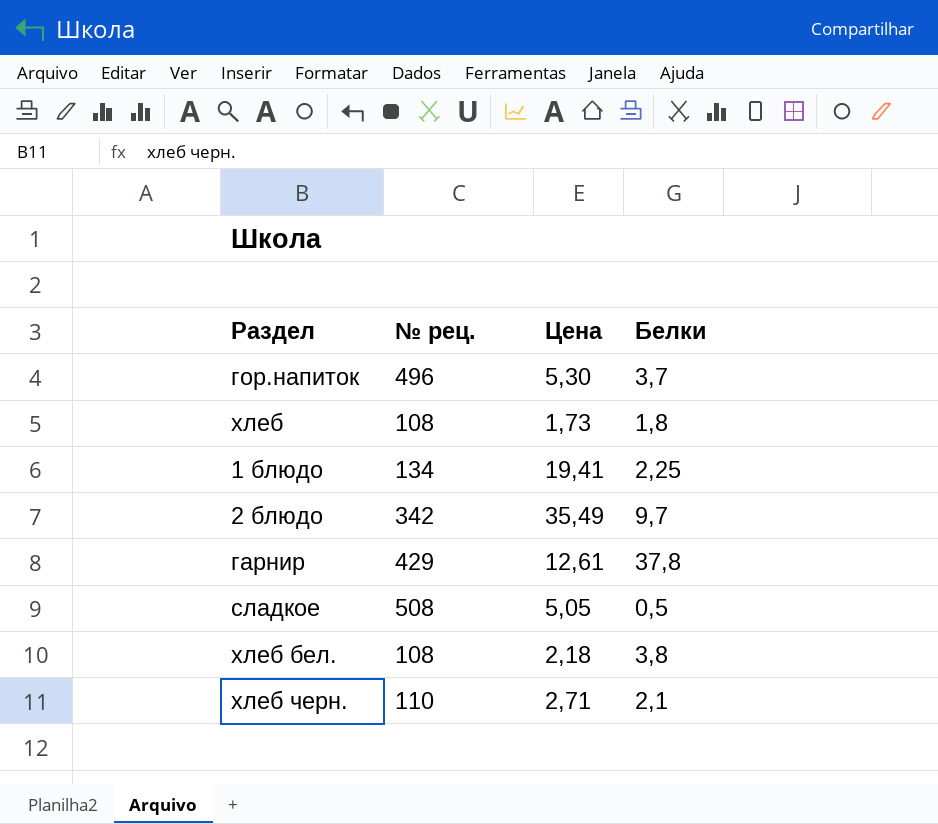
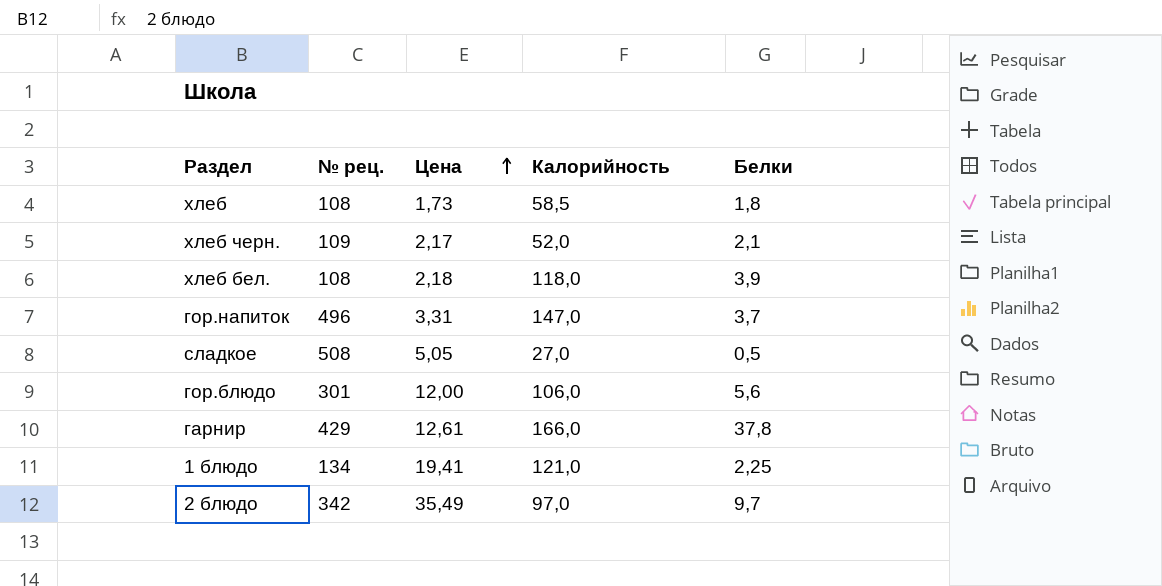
row order: none -> Цена ascending
column Калорийность | position: none -> 4
хлеб черн. | № рец.: 110 -> 109
хлеб черн. | Цена: 2,71 -> 2,17
хлеб бел. | Белки: 3,8 -> 3,9
гор.напиток | Цена: 5,30 -> 3,31
row гор.блюдо: none -> 301 | 12,00 | 106,0 | 5,6

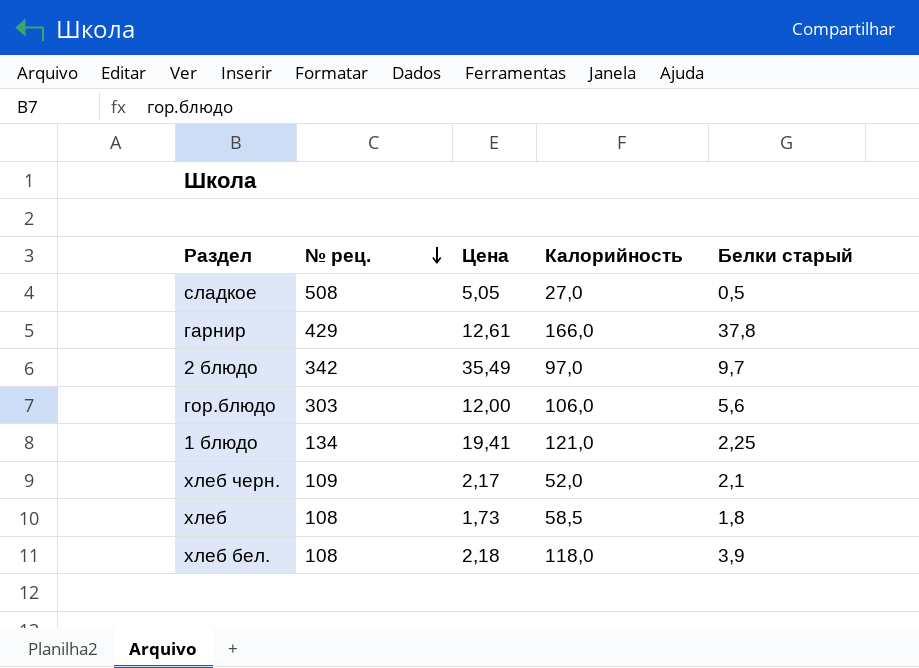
row order: Цена ascending -> № рец. descending
column name: Белки -> Белки старый
row гор.напиток: 496 | 3,31 | 147,0 | 3,7 -> none
гор.блюдо | № рец.: 301 -> 303

